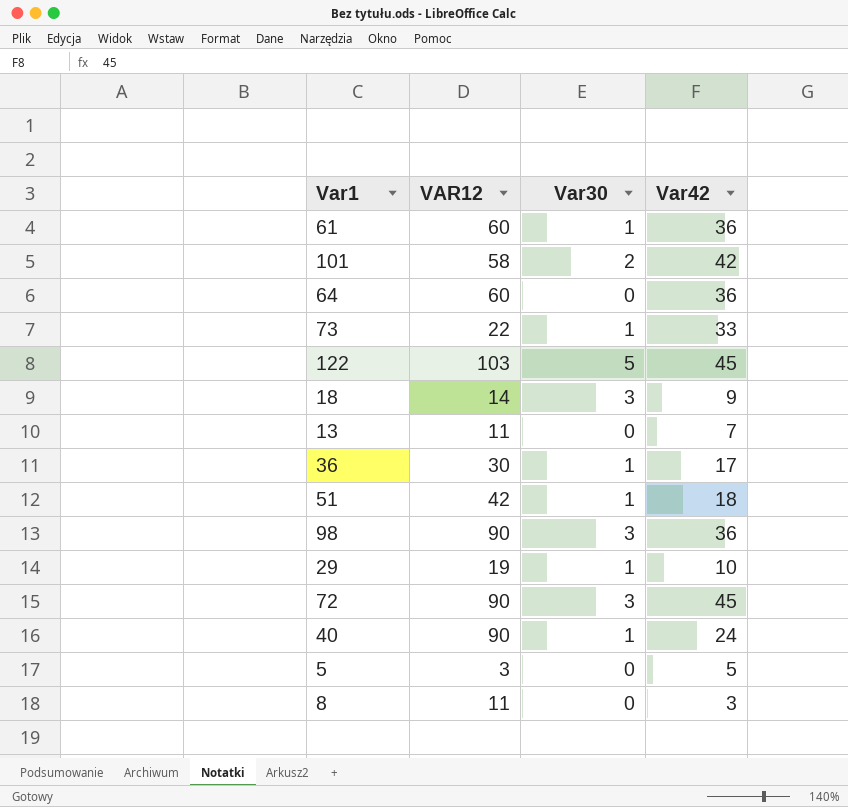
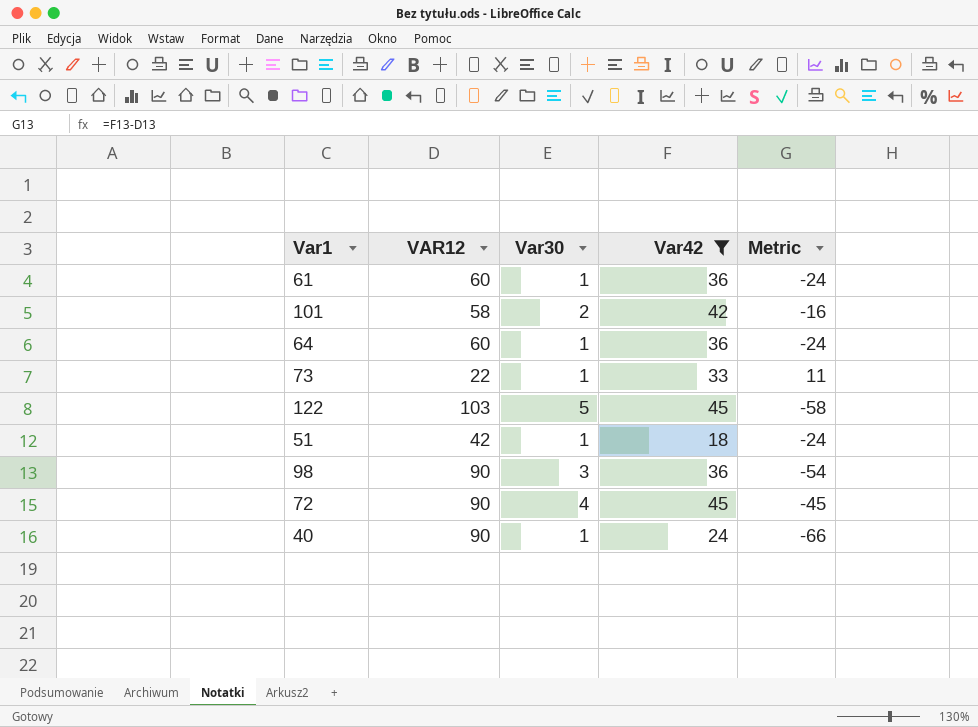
filter: none -> Var42 >= 18
column Metric | formula: none -> [Var42] - [VAR12]
64 | Var30: 0 -> 1
72 | Var30: 3 -> 4

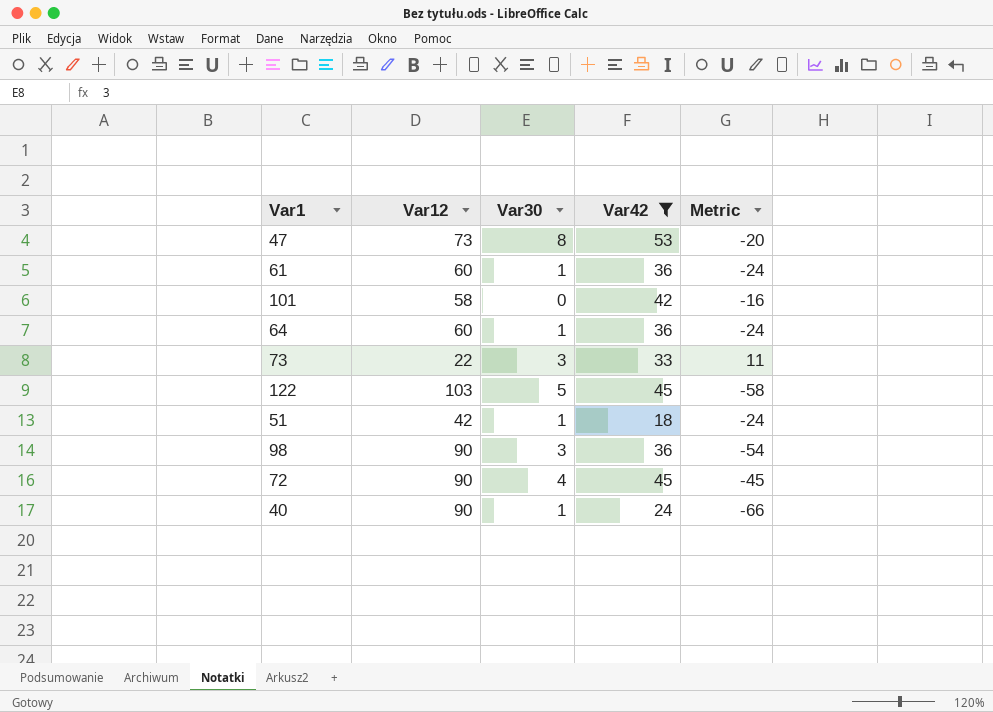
column name: VAR12 -> Var12
row 47: none -> 73 | 8 | 53 | -20
101 | Var30: 2 -> 0
73 | Var30: 1 -> 3

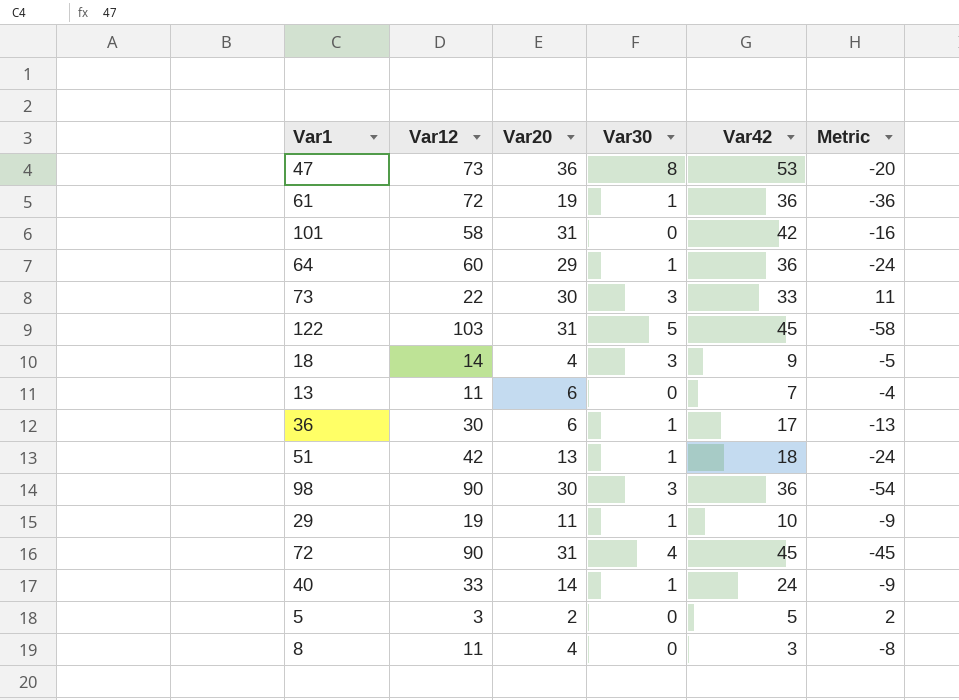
filter: Var42 >= 18 -> none
column Var20 | position: none -> 3
61 | Var12: 60 -> 72
61 | Metric: -24 -> -36
40 | Var12: 90 -> 33
40 | Metric: -66 -> -9

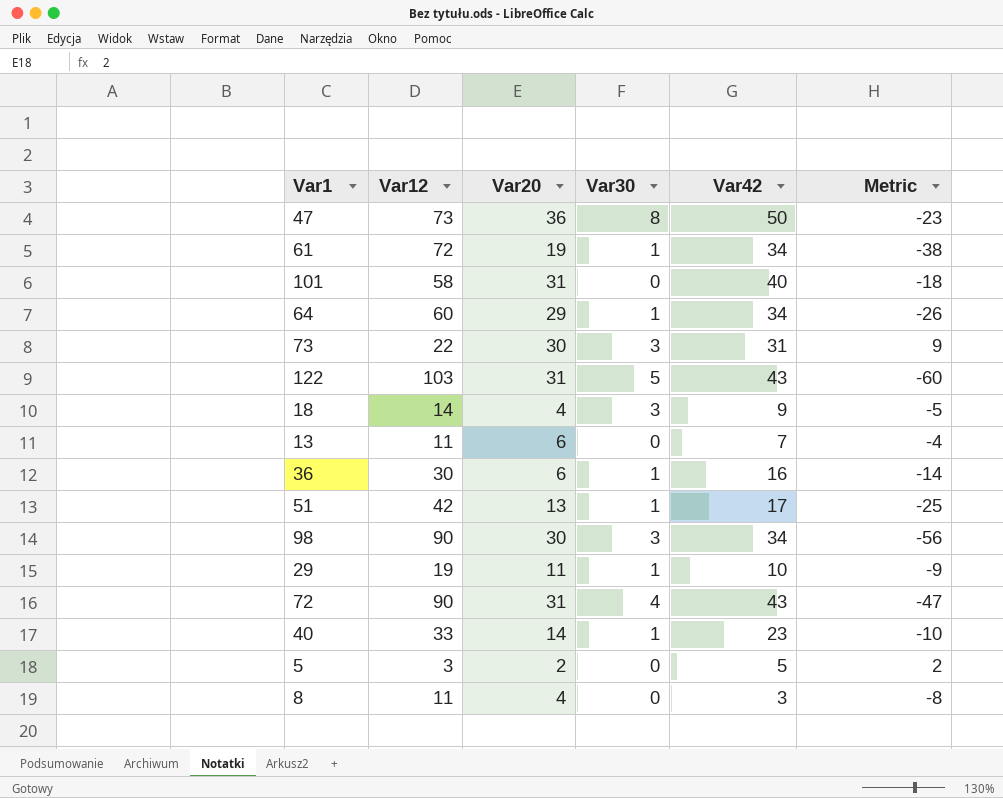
47 | Var42: 53 -> 50
47 | Metric: -20 -> -23
61 | Var42: 36 -> 34
61 | Metric: -36 -> -38
101 | Var42: 42 -> 40
101 | Metric: -16 -> -18
64 | Var42: 36 -> 34
64 | Metric: -24 -> -26
73 | Var42: 33 -> 31
73 | Metric: 11 -> 9
122 | Var42: 45 -> 43
122 | Metric: -58 -> -60
36 | Var42: 17 -> 16
36 | Metric: -13 -> -14
51 | Var42: 18 -> 17
51 | Metric: -24 -> -25
98 | Var42: 36 -> 34
98 | Metric: -54 -> -56
72 | Var42: 45 -> 43
72 | Metric: -45 -> -47
40 | Var42: 24 -> 23
40 | Metric: -9 -> -10

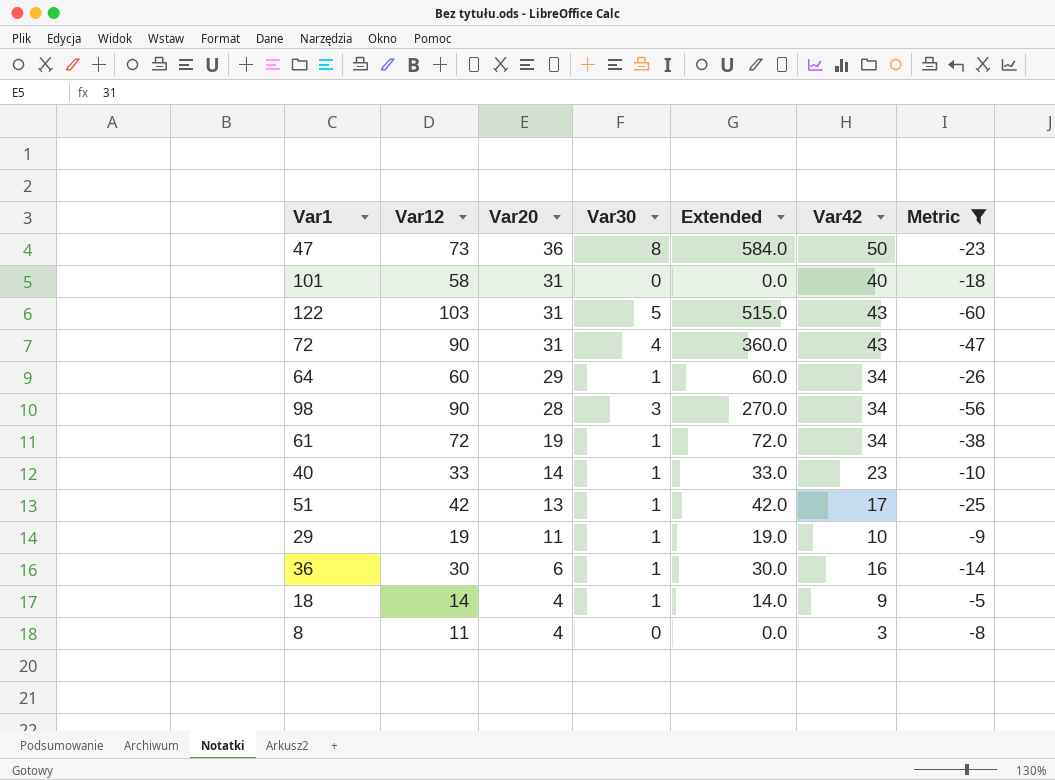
filter: none -> Metric <= -5
row order: none -> Var20 descending
column Extended | formula: none -> [Var12] * [Var30]
98 | Var20: 30 -> 28
18 | Var30: 3 -> 1

